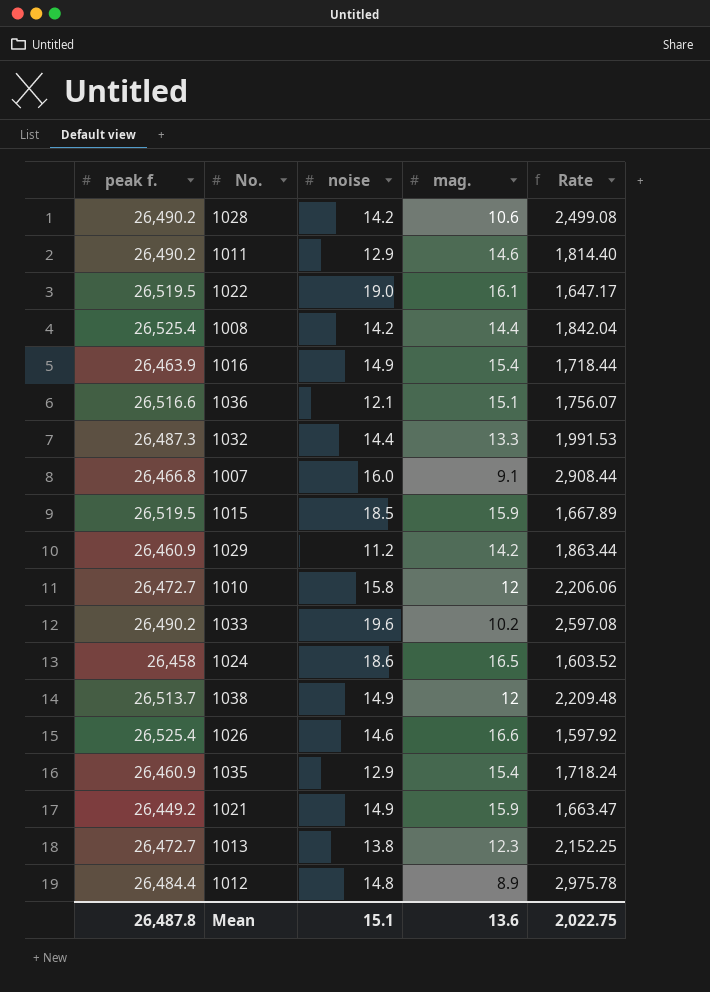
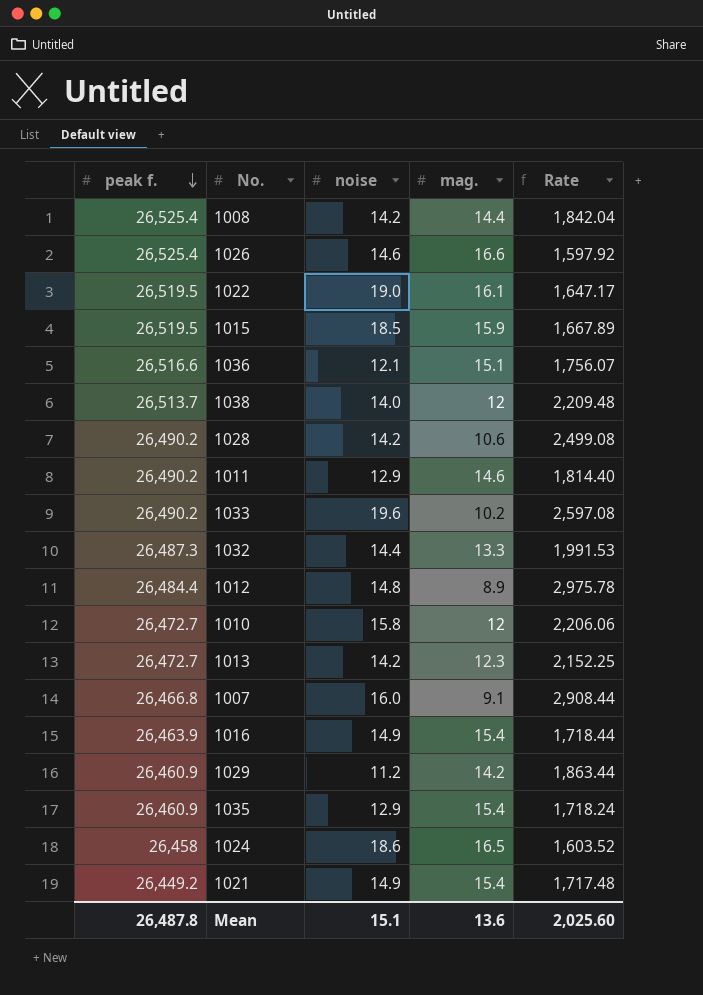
row order: none -> peak f. descending
1038 | noise: 14.9 -> 14.0
1013 | noise: 13.8 -> 14.2
1021 | mag.: 15.9 -> 15.4
1021 | Rate: 1,663.47 -> 1,717.48
Mean | Rate: 2,022.75 -> 2,025.60

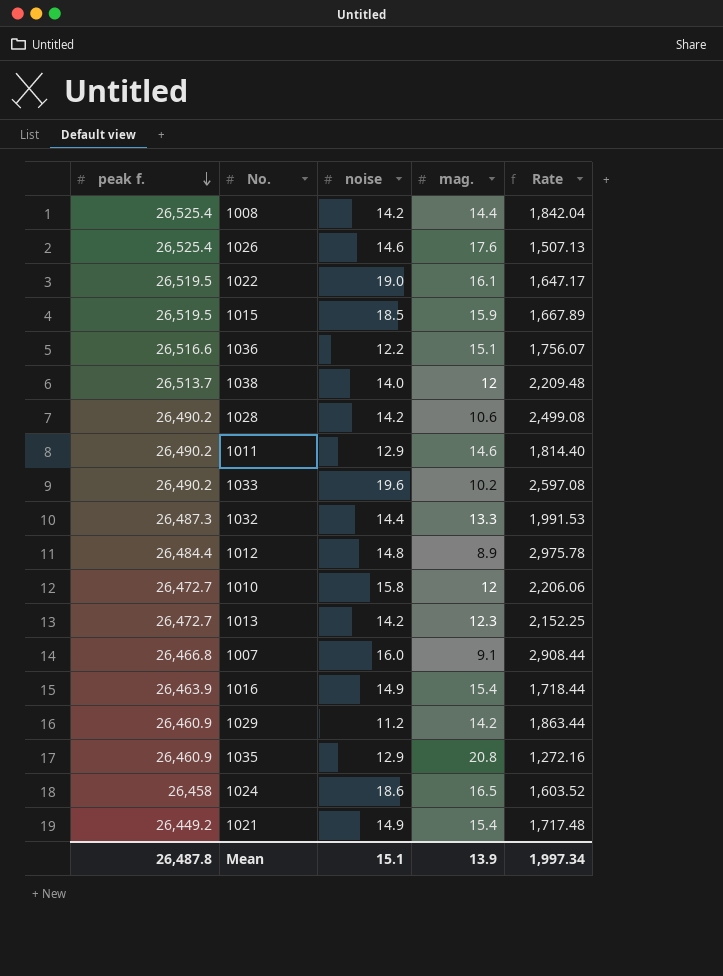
1026 | mag.: 16.6 -> 17.6
1026 | Rate: 1,597.92 -> 1,507.13
1036 | noise: 12.1 -> 12.2
1035 | mag.: 15.4 -> 20.8
1035 | Rate: 1,718.24 -> 1,272.16
Mean | mag.: 13.6 -> 13.9
Mean | Rate: 2,025.60 -> 1,997.34

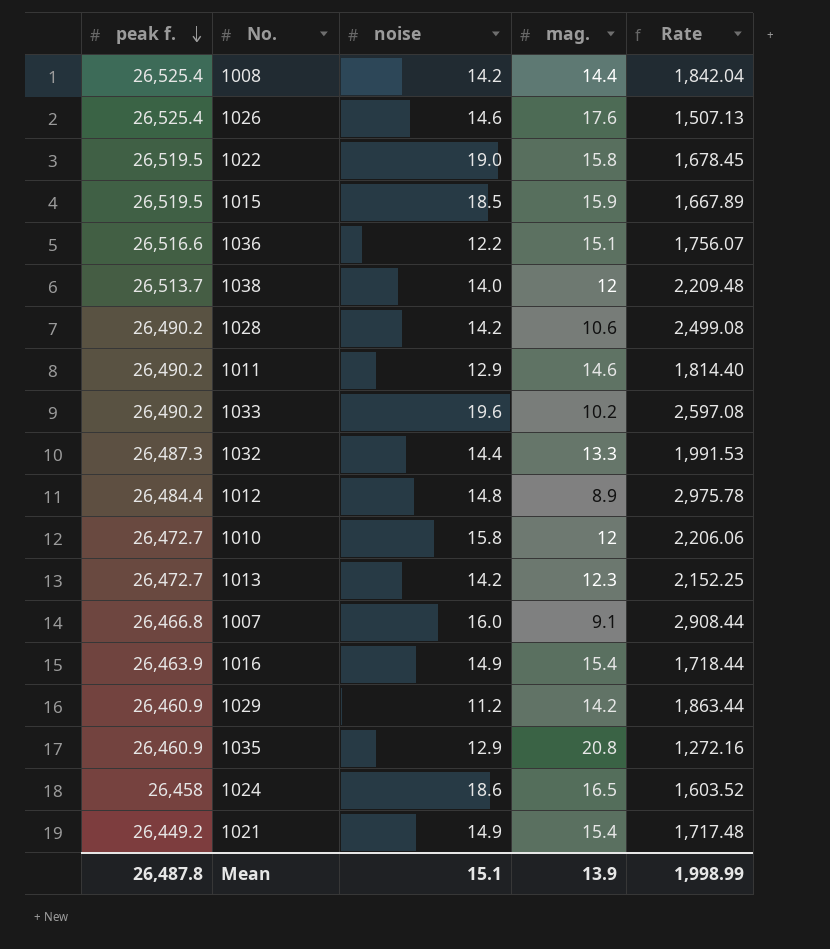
1022 | mag.: 16.1 -> 15.8
1022 | Rate: 1,647.17 -> 1,678.45
Mean | Rate: 1,997.34 -> 1,998.99

